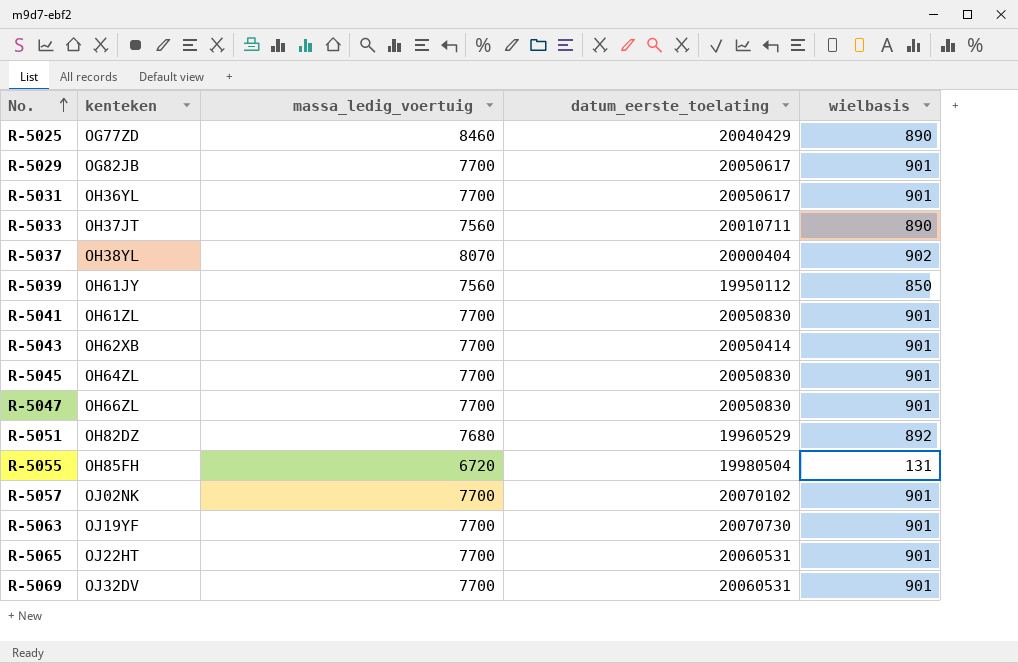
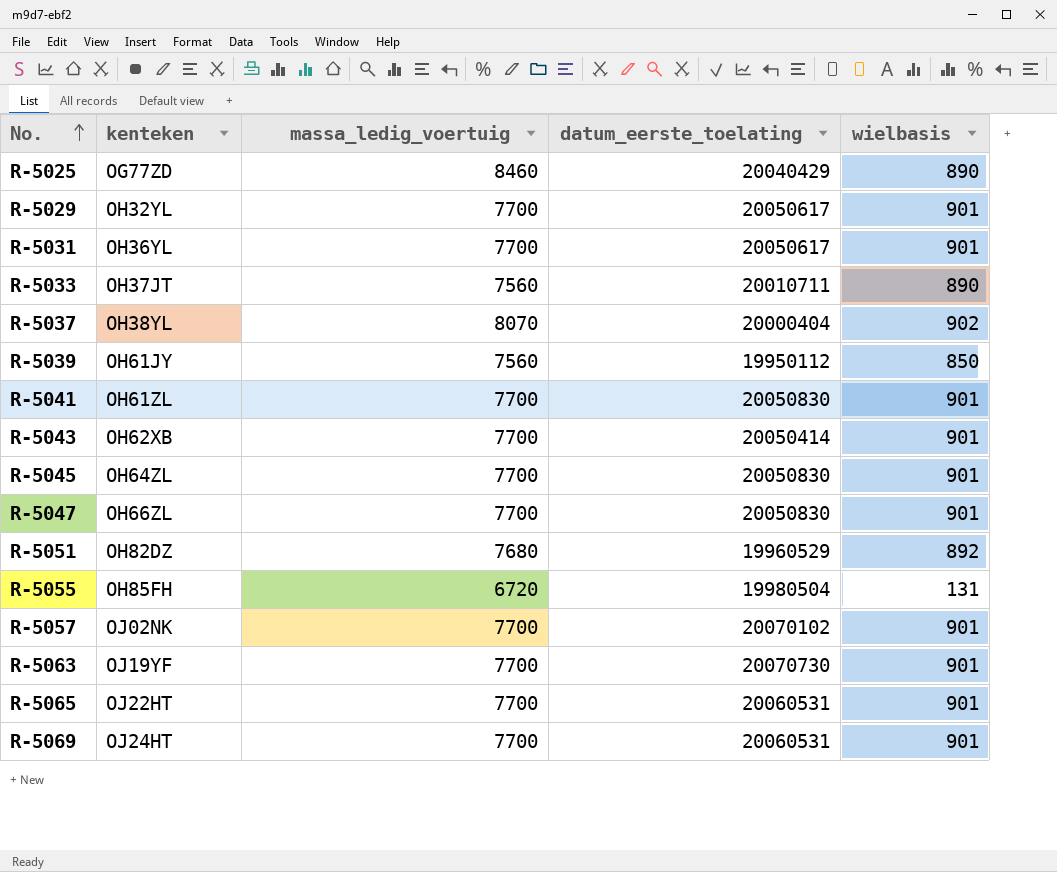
R-5029 | kenteken: OG82JB -> OH32YL
R-5069 | kenteken: OJ32DV -> OJ24HT

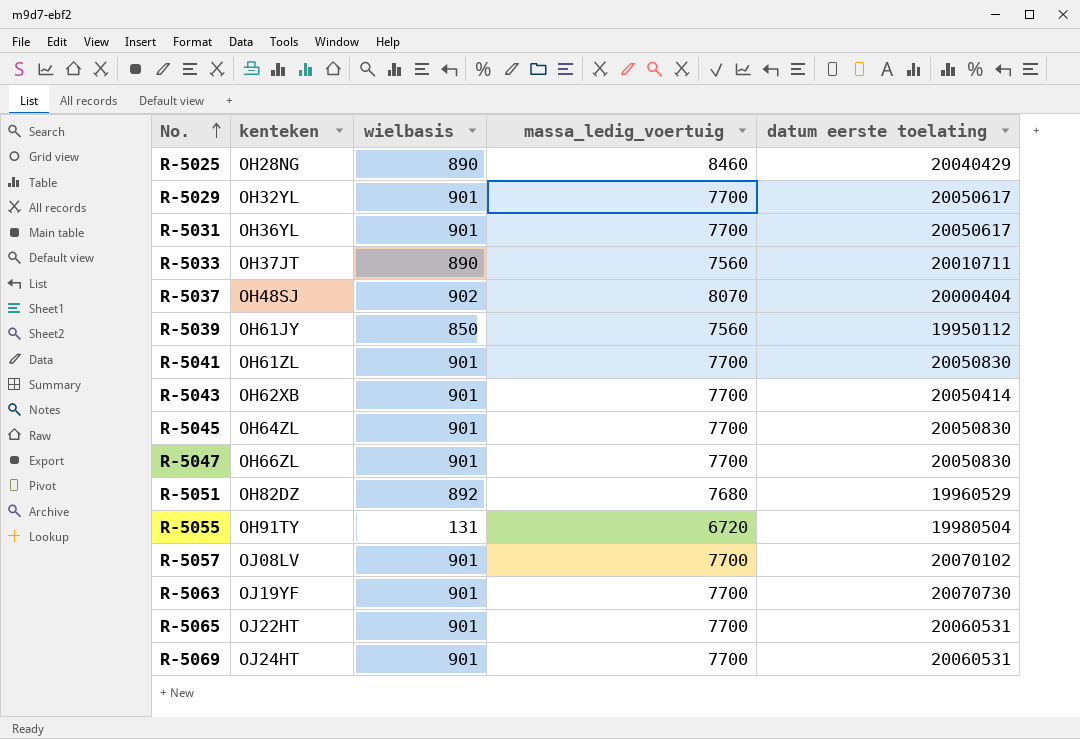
column wielbasis | position: 5 -> 3
column name: datum_eerste_toelating -> datum eerste toelating
R-5025 | kenteken: OG77ZD -> OH28NG
R-5037 | kenteken: OH38YL -> OH48SJ
R-5055 | kenteken: OH85FH -> OH91TY
R-5057 | kenteken: OJ02NK -> OJ08LV

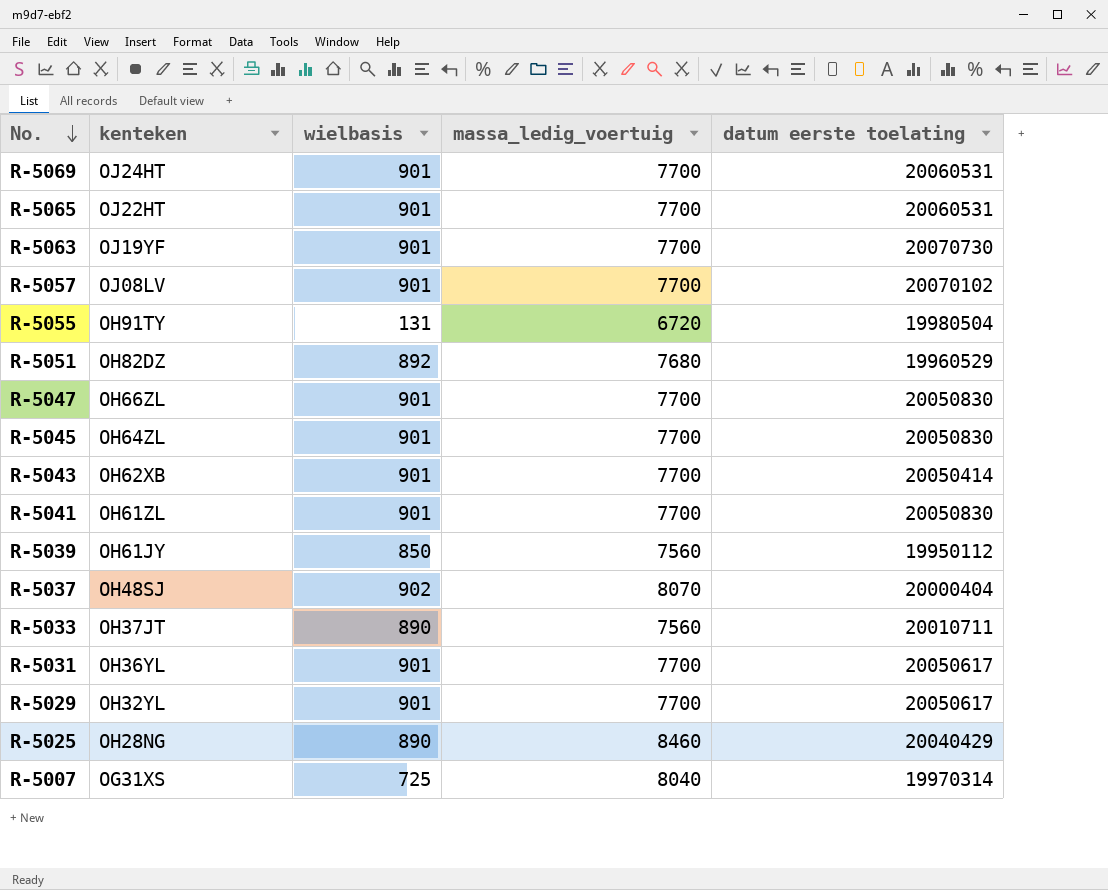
row order: No. ascending -> No. descending
row R-5007: none -> OG31XS | 725 | 8040 | 19970314

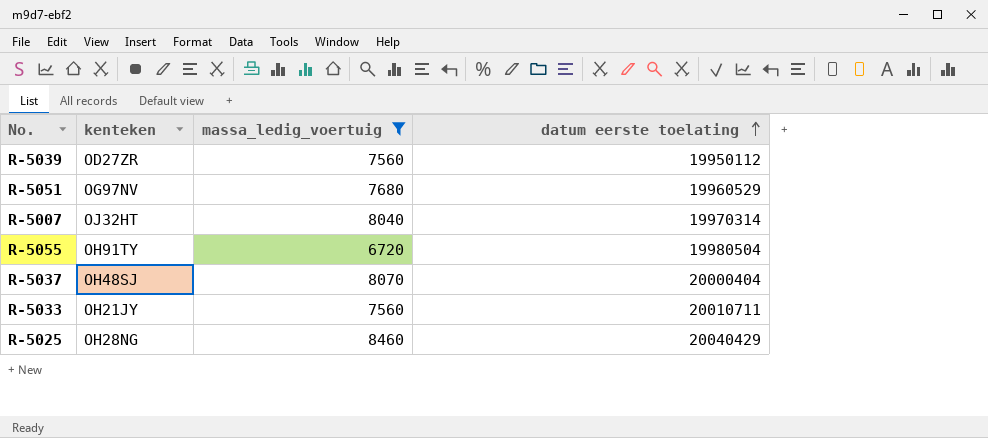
filter: none -> massa_ledig_voertuig != 7700
row order: No. descending -> datum eerste toelating ascending
column wielbasis | position: 3 -> none
R-5039 | kenteken: OH61JY -> OD27ZR
R-5051 | kenteken: OH82DZ -> OG97NV
R-5007 | kenteken: OG31XS -> OJ32HT
R-5033 | kenteken: OH37JT -> OH21JY

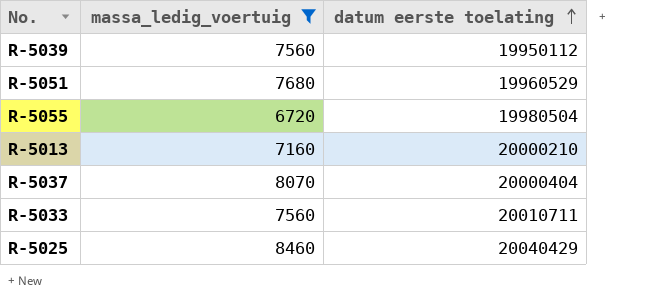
column kenteken | position: 2 -> none
row R-5007: OJ32HT | 8040 | 19970314 -> none
row R-5013: none -> 7160 | 20000210

